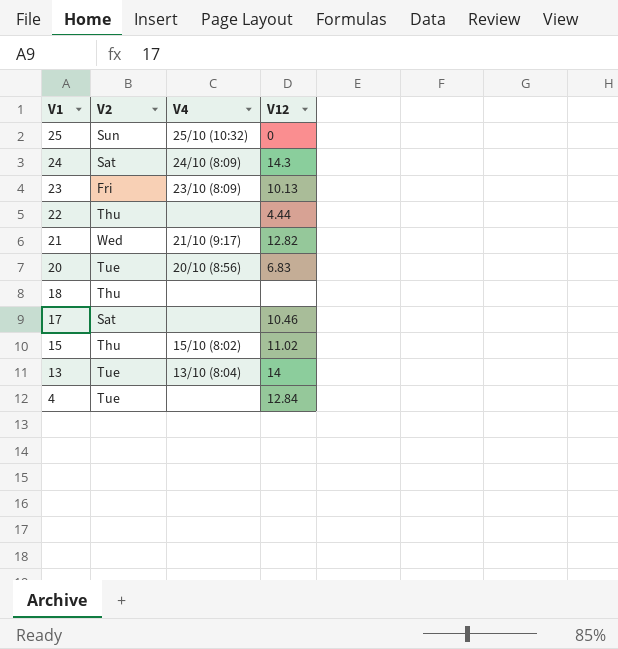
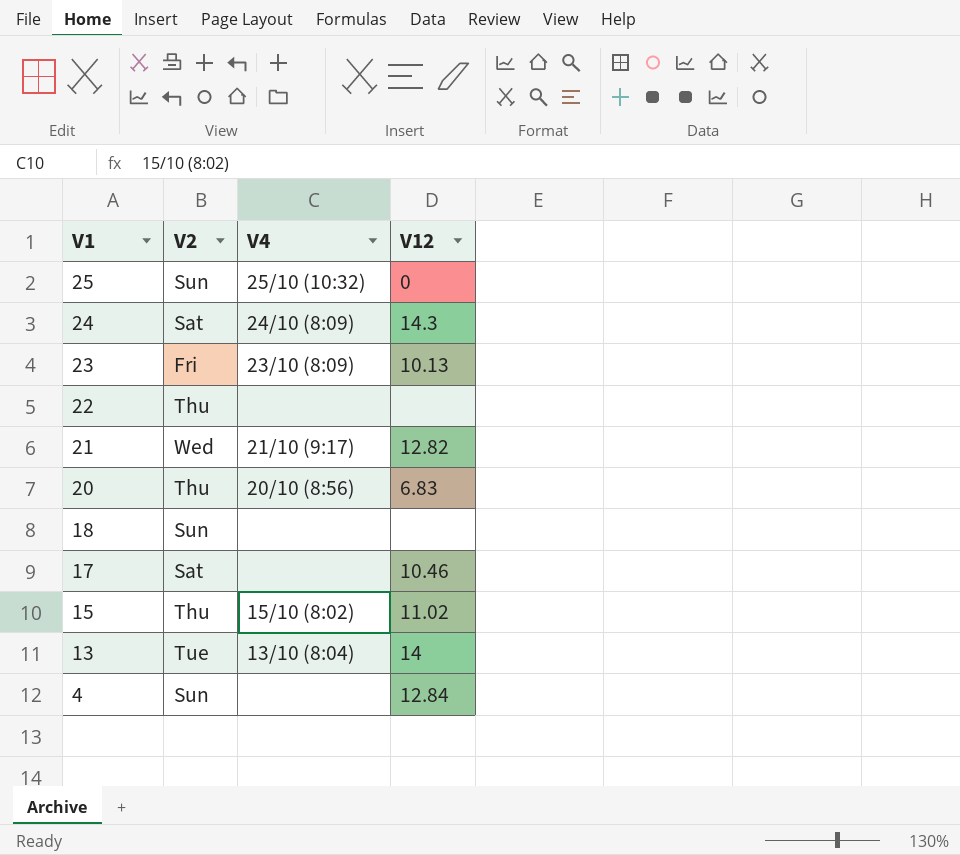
22 | V12: 4.44 -> none
20 | V2: Tue -> Thu
18 | V2: Thu -> Sun
4 | V2: Tue -> Sun

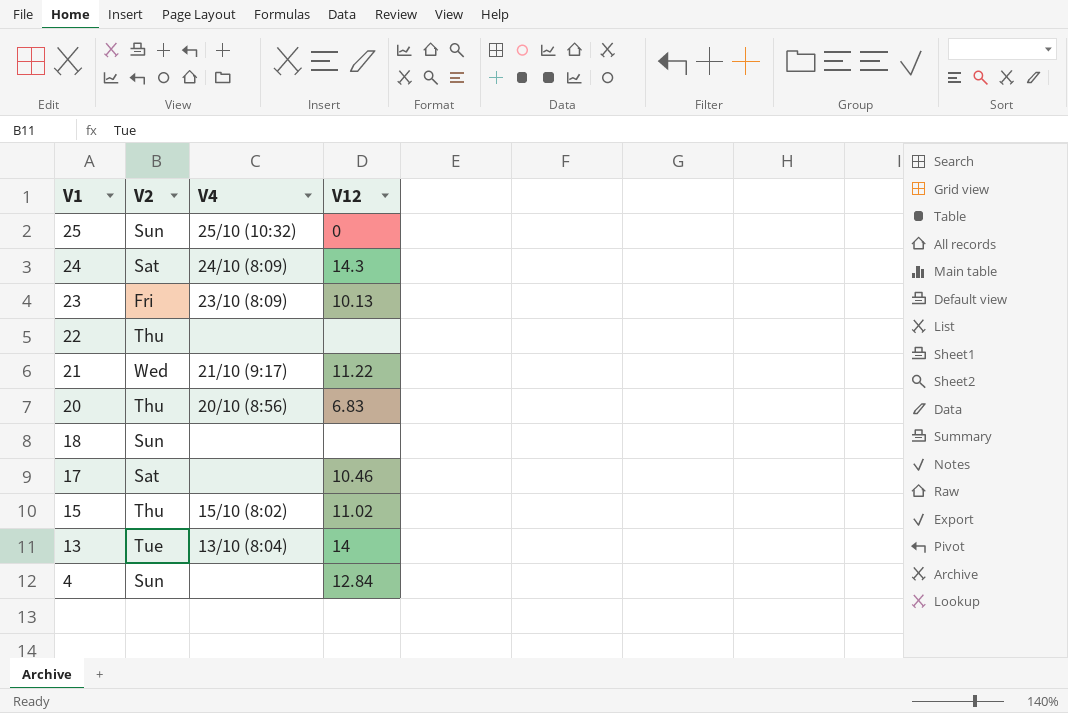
21 | V12: 12.82 -> 11.22

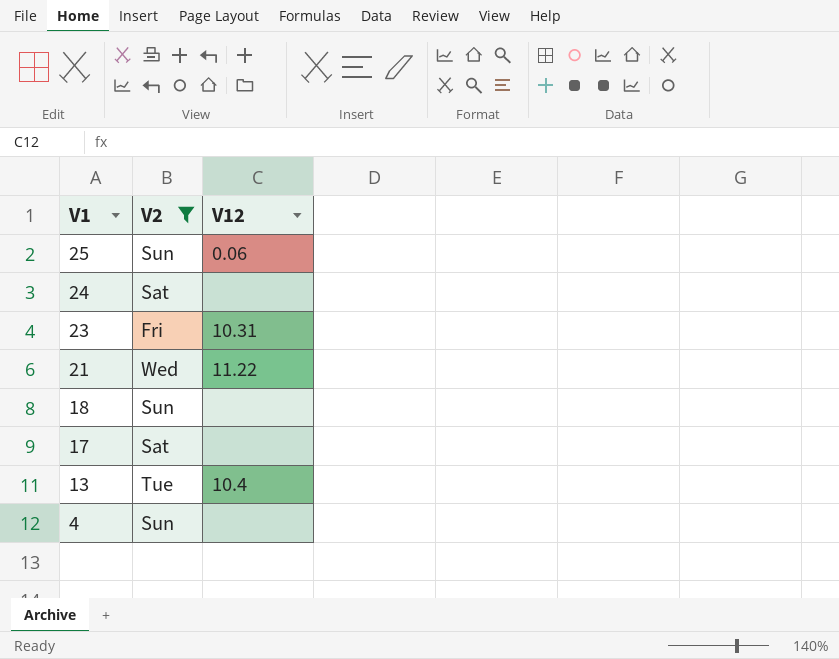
filter: none -> V2 != Thu
column V4 | position: 3 -> none
25 | V12: 0 -> 0.06
24 | V12: 14.3 -> none
23 | V12: 10.13 -> 10.31
17 | V12: 10.46 -> none
13 | V12: 14 -> 10.4
4 | V12: 12.84 -> none

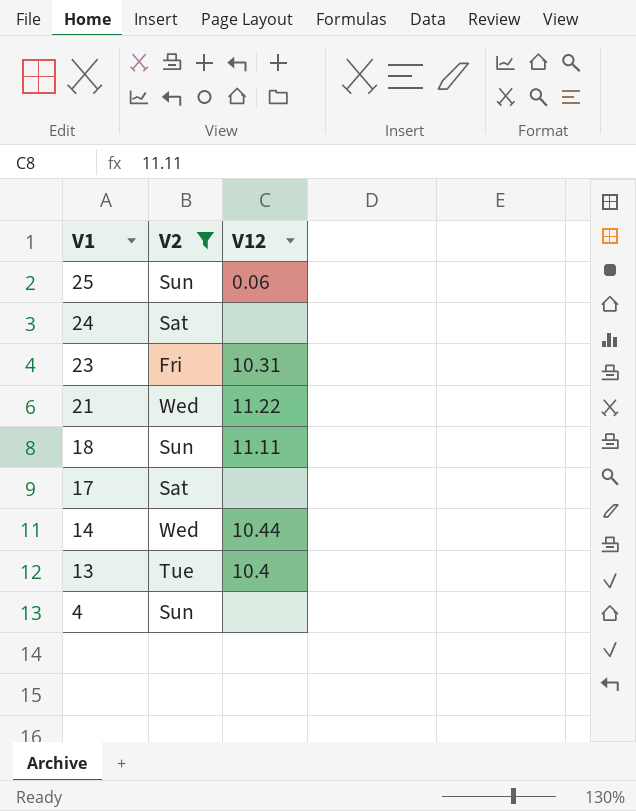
18 | V12: none -> 11.11
row 14: none -> Wed | 10.44

